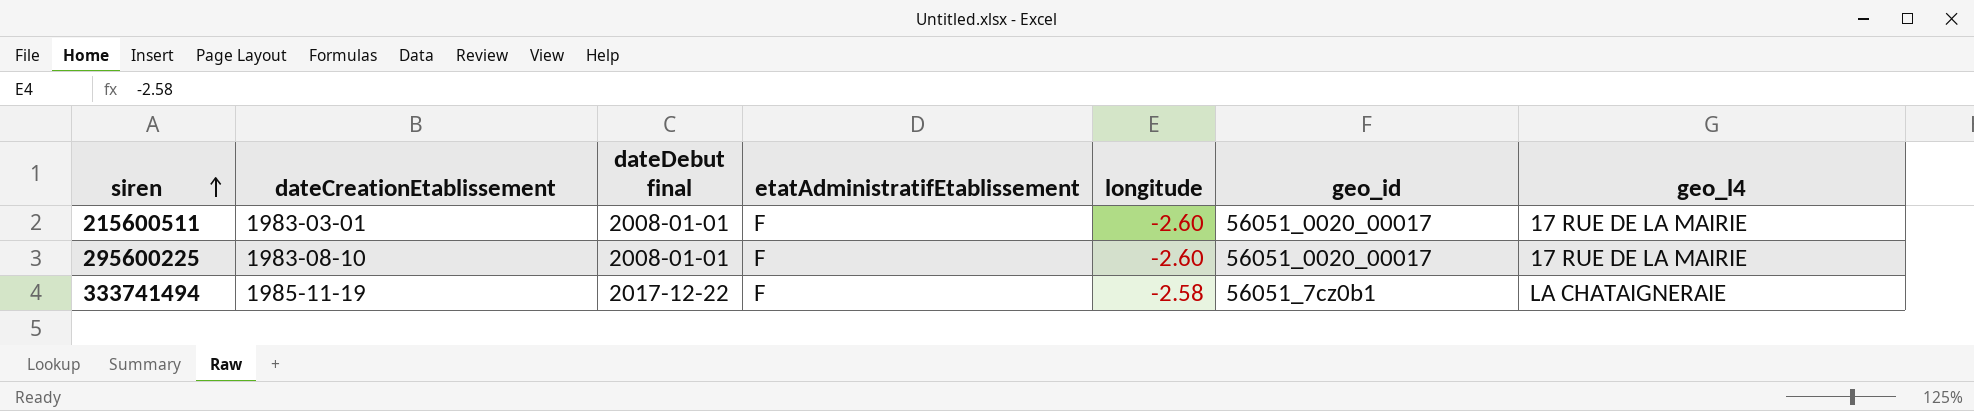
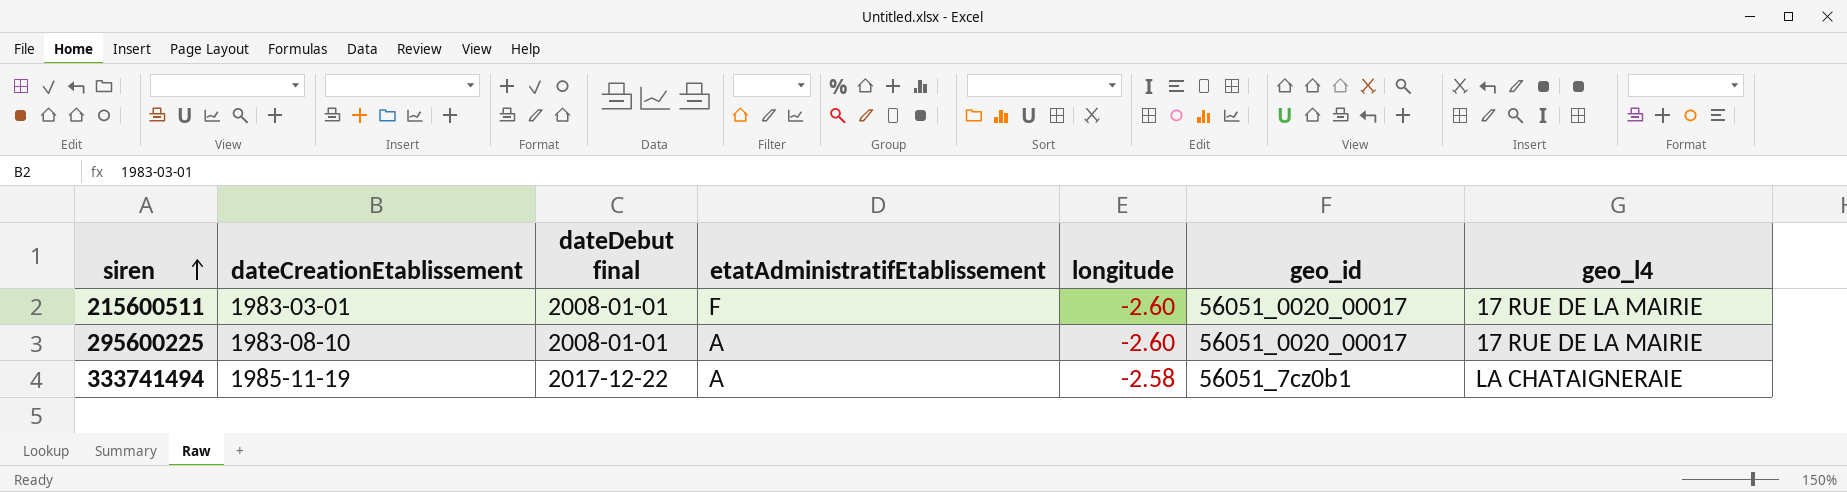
295600225 | etatAdministratifEtablissement: F -> A
333741494 | etatAdministratifEtablissement: F -> A

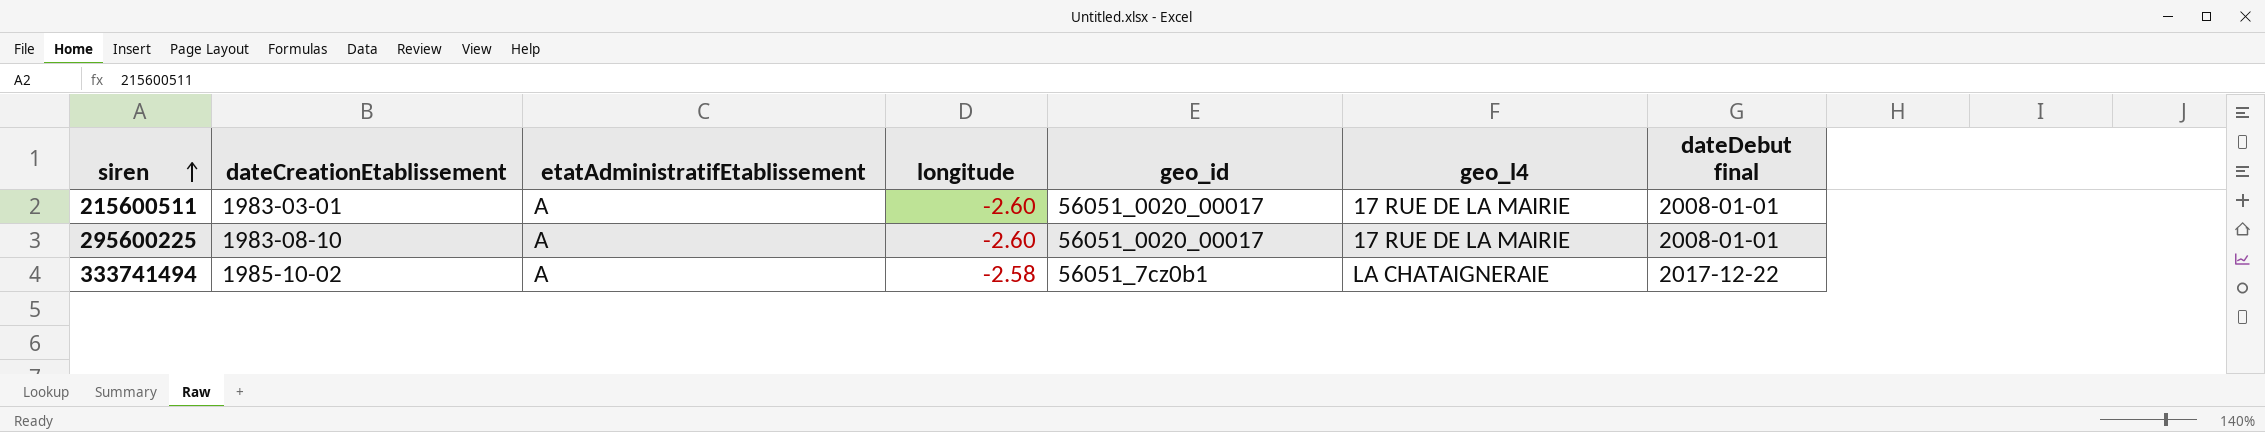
column dateDebut final | position: 3 -> 7
215600511 | etatAdministratifEtablissement: F -> A
333741494 | dateCreationEtablissement: 1985-11-19 -> 1985-10-02

